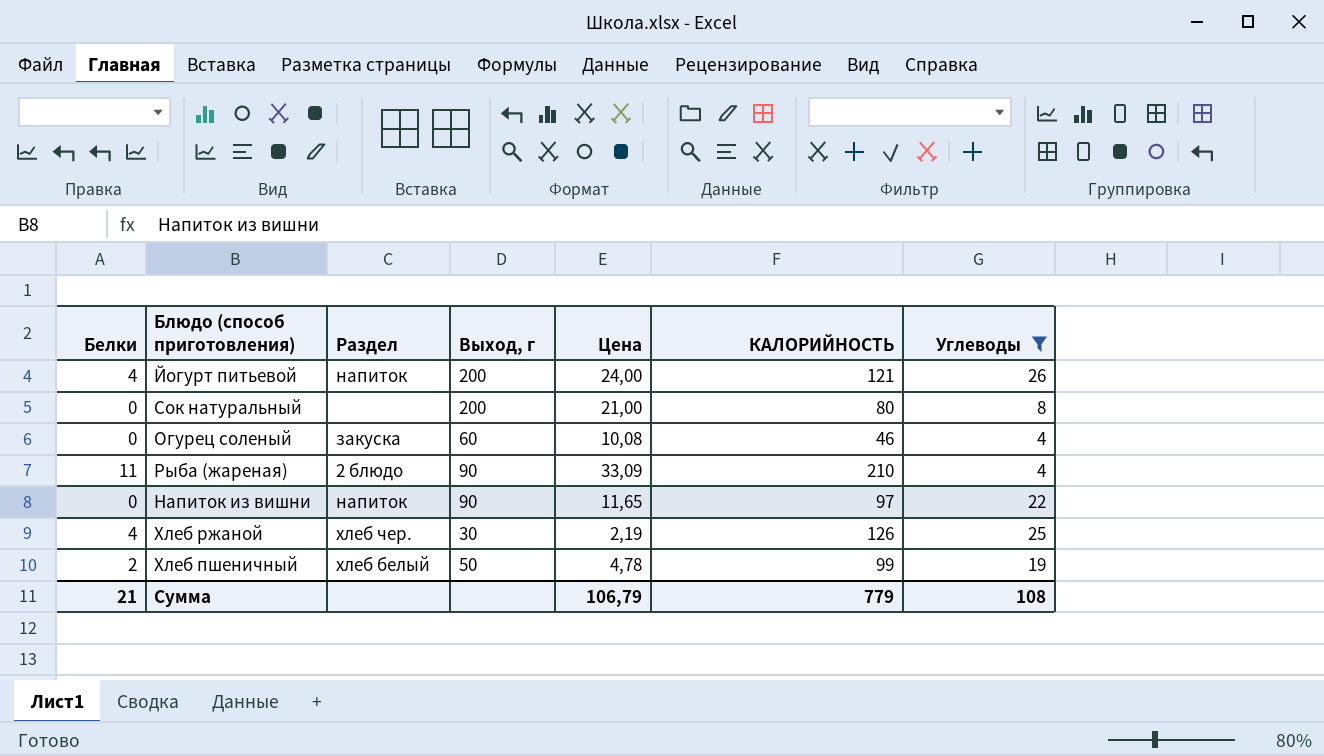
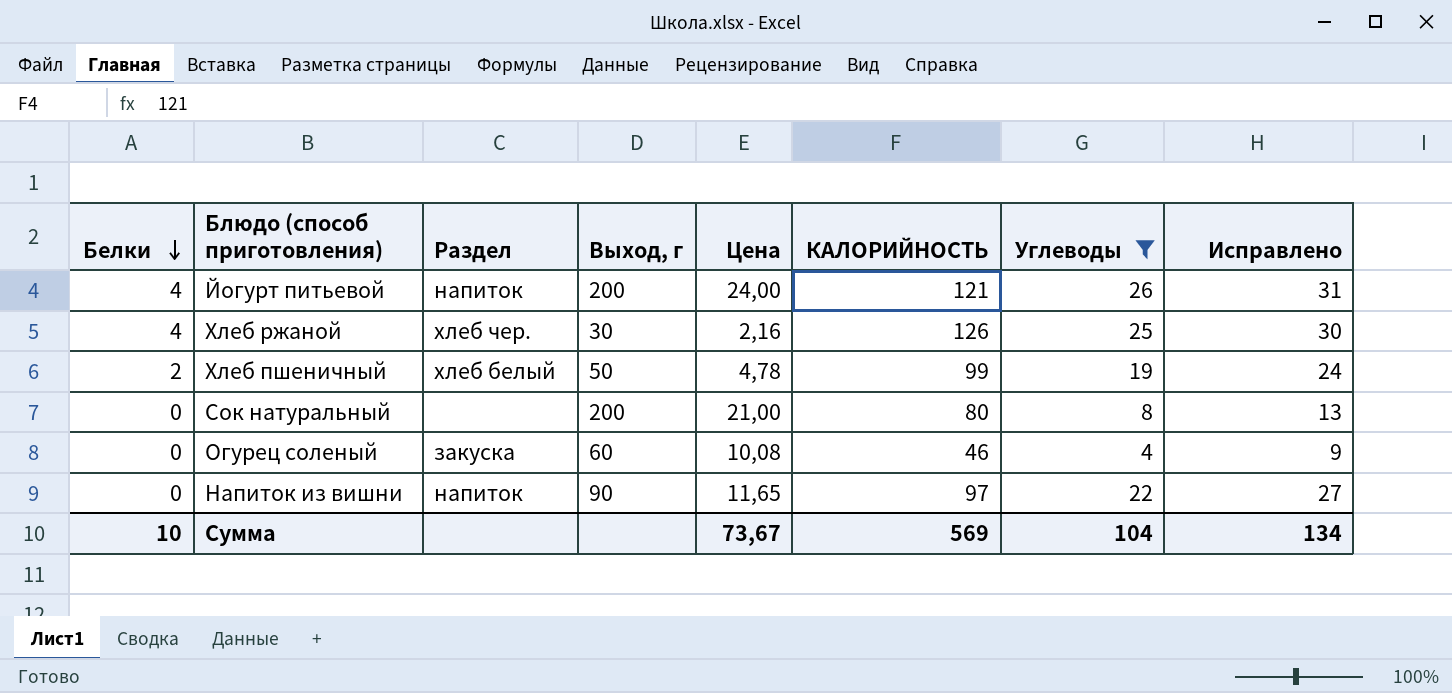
row order: none -> Белки descending
column Исправлено | formula: none -> [Углеводы] + 5
row Рыба (жареная): 11 | 2 блюдо | 90 | 33,09 | 210 | 4 -> none
Хлеб ржаной | Цена: 2,19 -> 2,16
Сумма | Белки: 21 -> 10
Сумма | Цена: 106,79 -> 73,67
Сумма | КАЛОРИЙНОСТЬ: 779 -> 569
Сумма | Углеводы: 108 -> 104

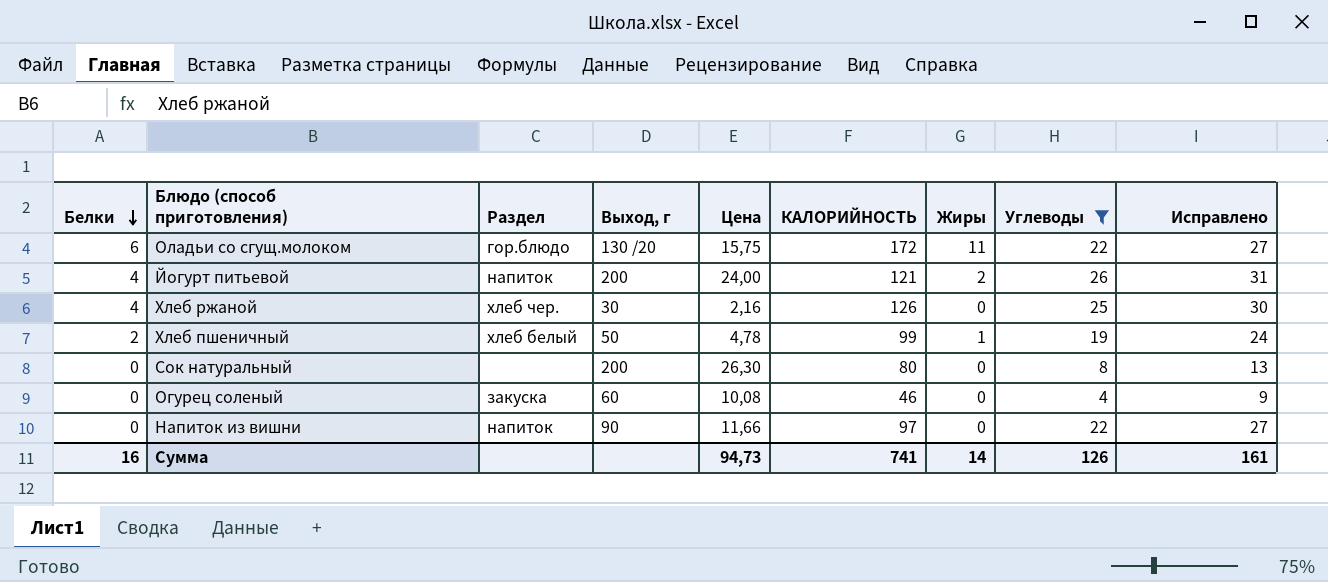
column Жиры | position: none -> 7
row Оладьи со сгущ.молоком: none -> 6 | гор.блюдо | 130 /20 | 15,75 | 172 | 11 | 22 | 27
Сок натуральный | Цена: 21,00 -> 26,30
Напиток из вишни | Цена: 11,65 -> 11,66
Сумма | Белки: 10 -> 16
Сумма | Цена: 73,67 -> 94,73
Сумма | КАЛОРИЙНОСТЬ: 569 -> 741
Сумма | Углеводы: 104 -> 126
Сумма | Исправлено: 134 -> 161

